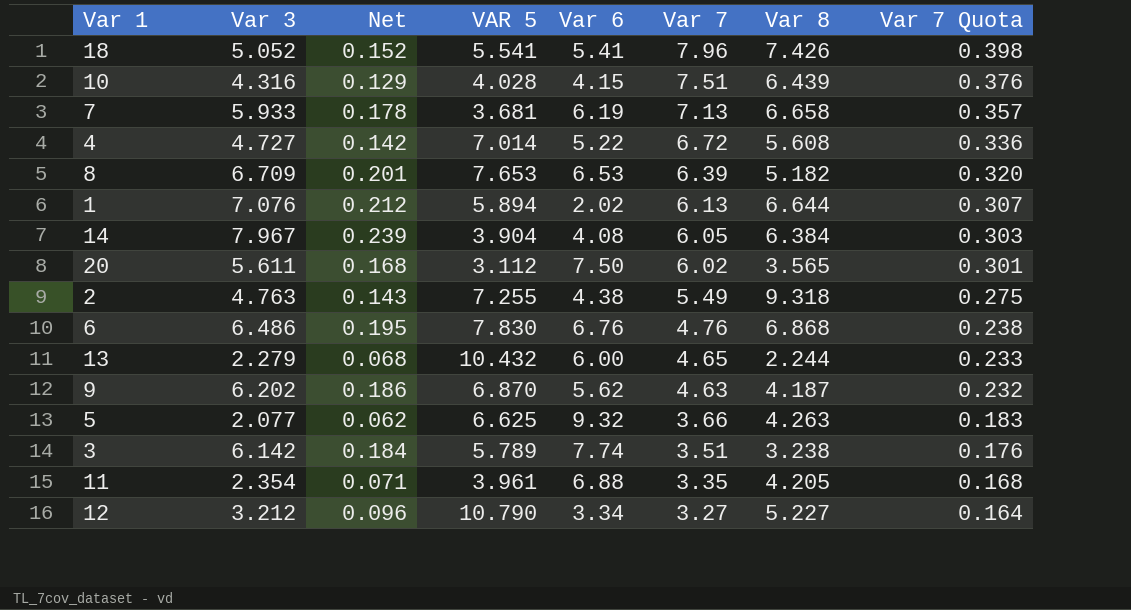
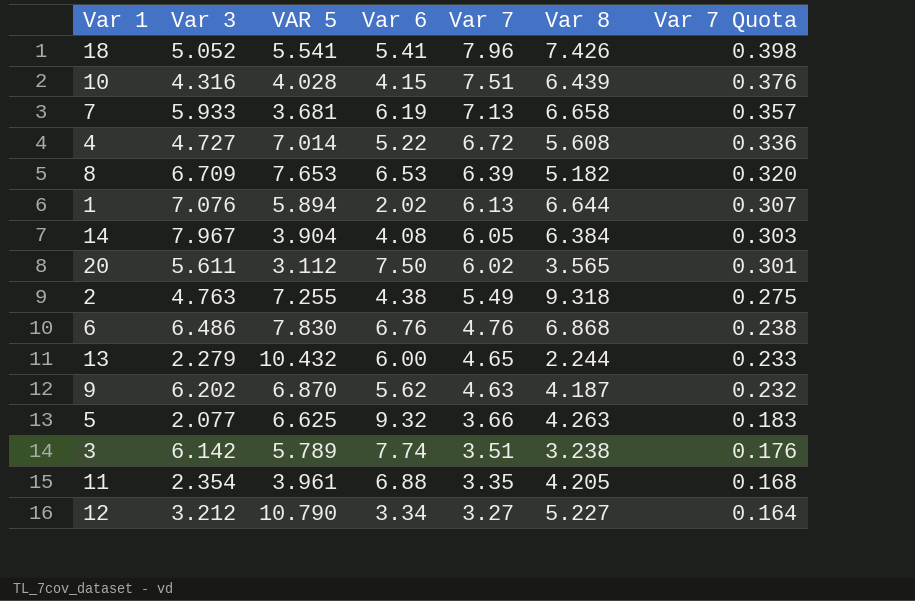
column Net | formula: [Var 3] * 0.03 -> none

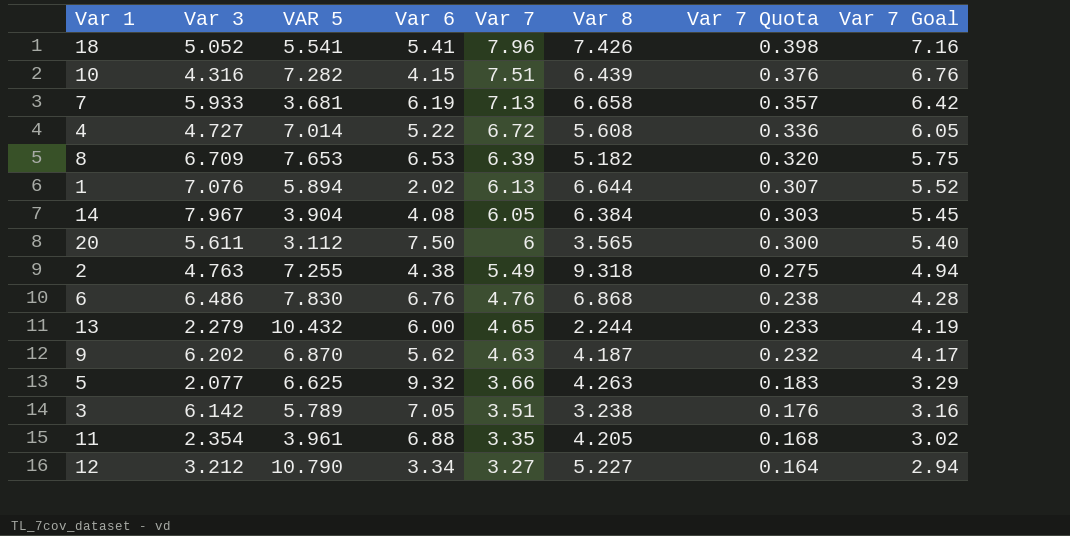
column Var 7 Goal | formula: none -> [Var 7] * 0.9
10 | VAR 5: 4.028 -> 7.282
20 | Var 7: 6.02 -> 6
20 | Var 7 Quota: 0.301 -> 0.300
3 | Var 6: 7.74 -> 7.05

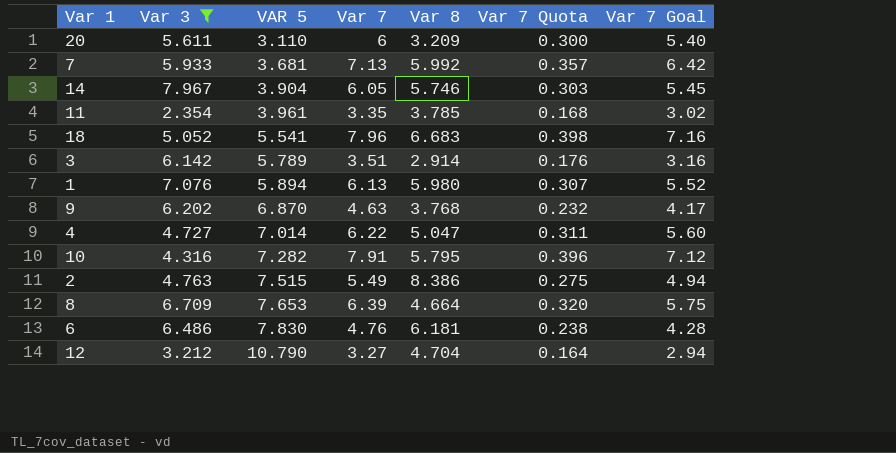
filter: none -> Var 3 >= 2.354
row order: Var 7 descending -> VAR 5 ascending
column Var 6 | position: 4 -> none
20 | VAR 5: 3.112 -> 3.110
20 | Var 8: 3.565 -> 3.209
7 | Var 8: 6.658 -> 5.992
14 | Var 8: 6.384 -> 5.746
11 | Var 8: 4.205 -> 3.785
18 | Var 8: 7.426 -> 6.683
3 | Var 8: 3.238 -> 2.914
1 | Var 8: 6.644 -> 5.980
9 | Var 8: 4.187 -> 3.768
4 | Var 7: 6.72 -> 6.22
4 | Var 8: 5.608 -> 5.047
4 | Var 7 Quota: 0.336 -> 0.311
4 | Var 7 Goal: 6.05 -> 5.60
10 | Var 7: 7.51 -> 7.91
10 | Var 8: 6.439 -> 5.795
10 | Var 7 Quota: 0.376 -> 0.396
10 | Var 7 Goal: 6.76 -> 7.12
2 | VAR 5: 7.255 -> 7.515
2 | Var 8: 9.318 -> 8.386
8 | Var 8: 5.182 -> 4.664
6 | Var 8: 6.868 -> 6.181
12 | Var 8: 5.227 -> 4.704

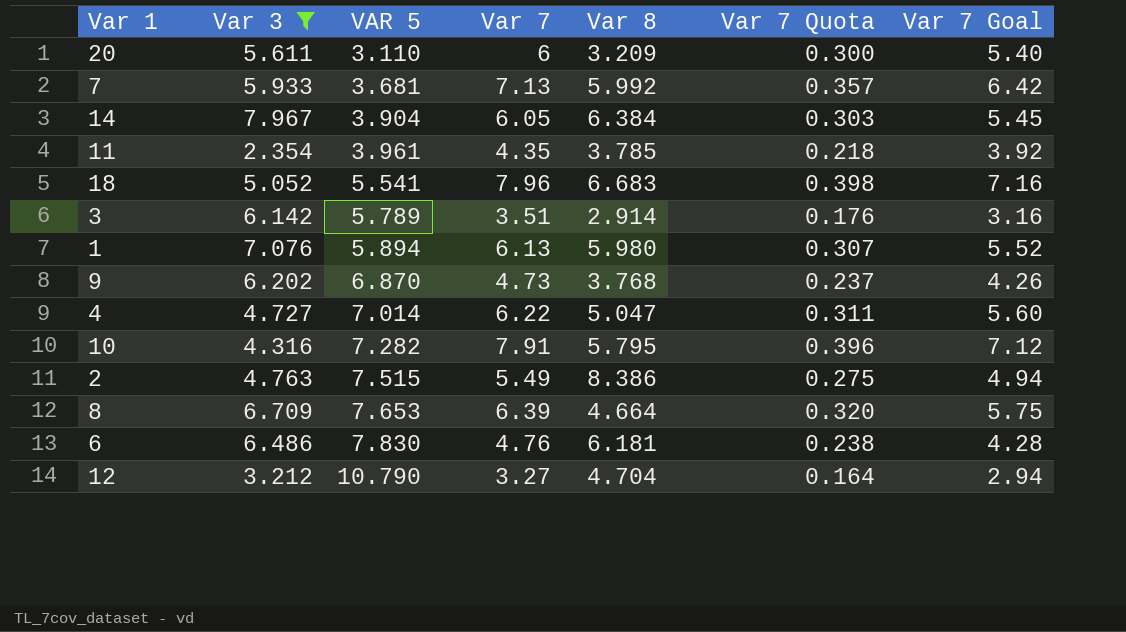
14 | Var 8: 5.746 -> 6.384
11 | Var 7: 3.35 -> 4.35
11 | Var 7 Quota: 0.168 -> 0.218
11 | Var 7 Goal: 3.02 -> 3.92
9 | Var 7: 4.63 -> 4.73
9 | Var 7 Quota: 0.232 -> 0.237
9 | Var 7 Goal: 4.17 -> 4.26

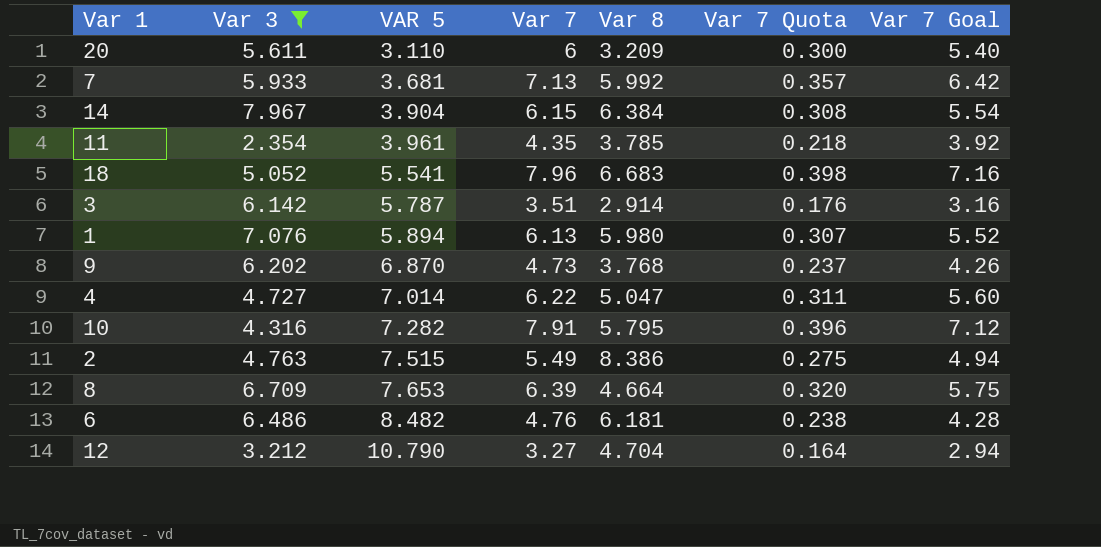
14 | Var 7: 6.05 -> 6.15
14 | Var 7 Quota: 0.303 -> 0.308
14 | Var 7 Goal: 5.45 -> 5.54
3 | VAR 5: 5.789 -> 5.787
6 | VAR 5: 7.830 -> 8.482

